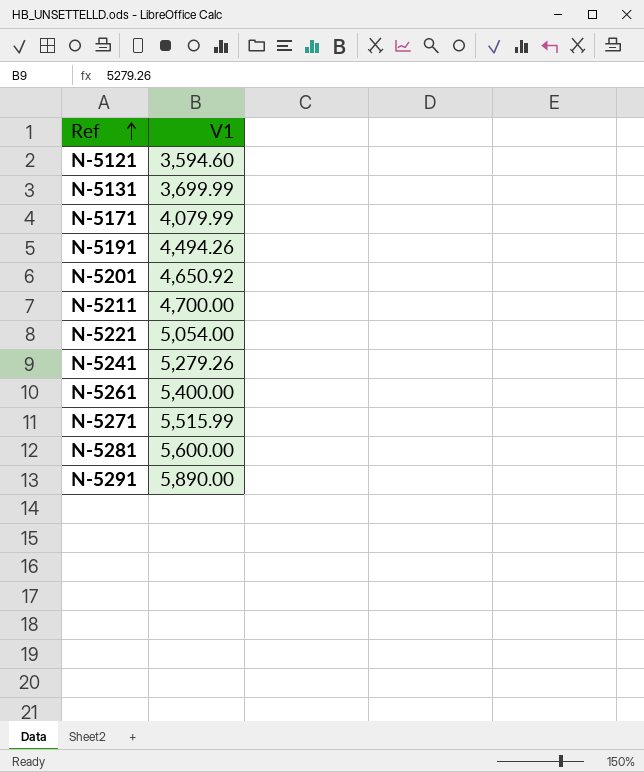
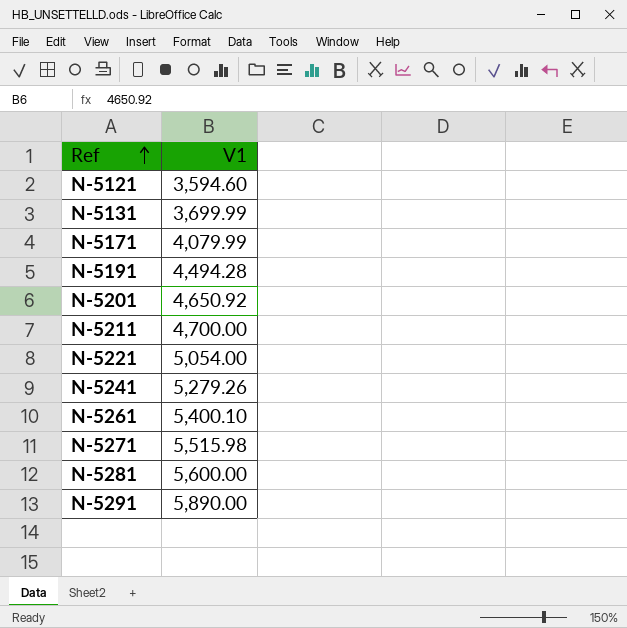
N-5191 | V1: 4,494.26 -> 4,494.28
N-5261 | V1: 5,400.00 -> 5,400.10
N-5271 | V1: 5,515.99 -> 5,515.98

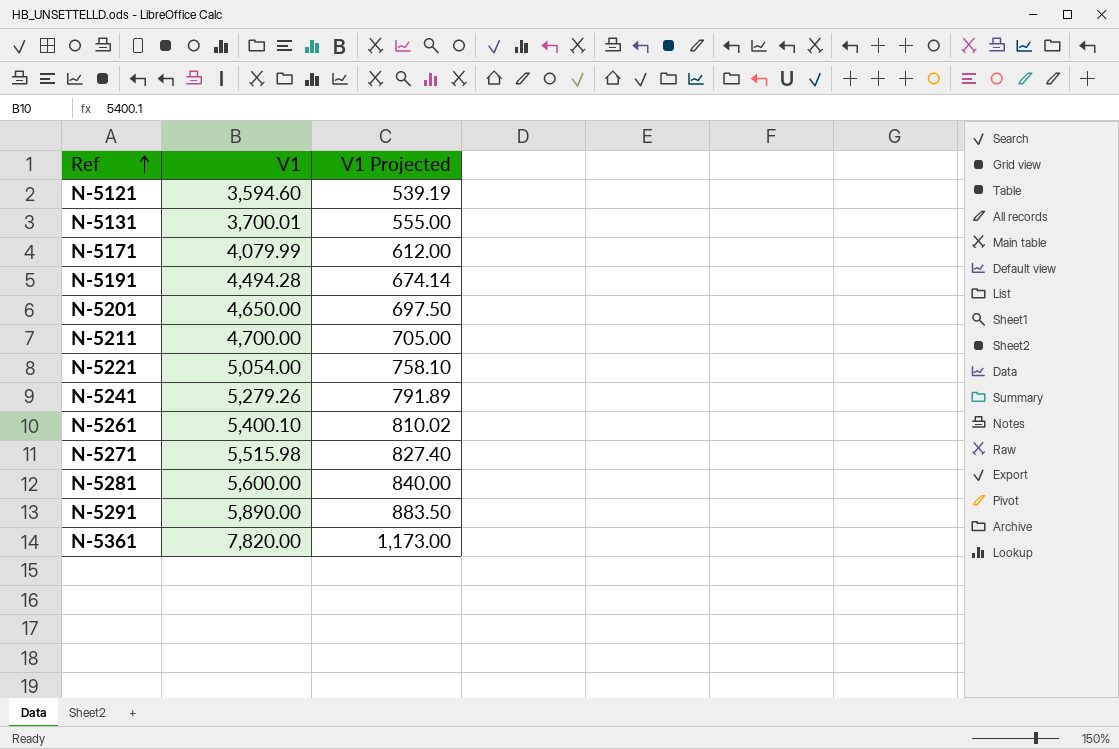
column V1 Projected | formula: none -> [V1] * 0.15
N-5131 | V1: 3,699.99 -> 3,700.01
N-5201 | V1: 4,650.92 -> 4,650.00
row N-5361: none -> 7,820.00 | 1,173.00

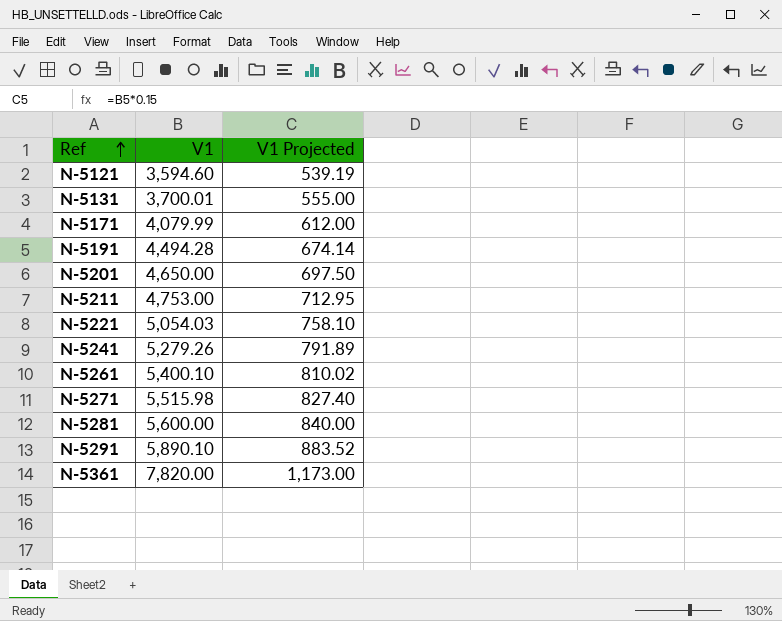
N-5211 | V1: 4,700.00 -> 4,753.00
N-5211 | V1 Projected: 705.00 -> 712.95
N-5221 | V1: 5,054.00 -> 5,054.03
N-5291 | V1: 5,890.00 -> 5,890.10
N-5291 | V1 Projected: 883.50 -> 883.52

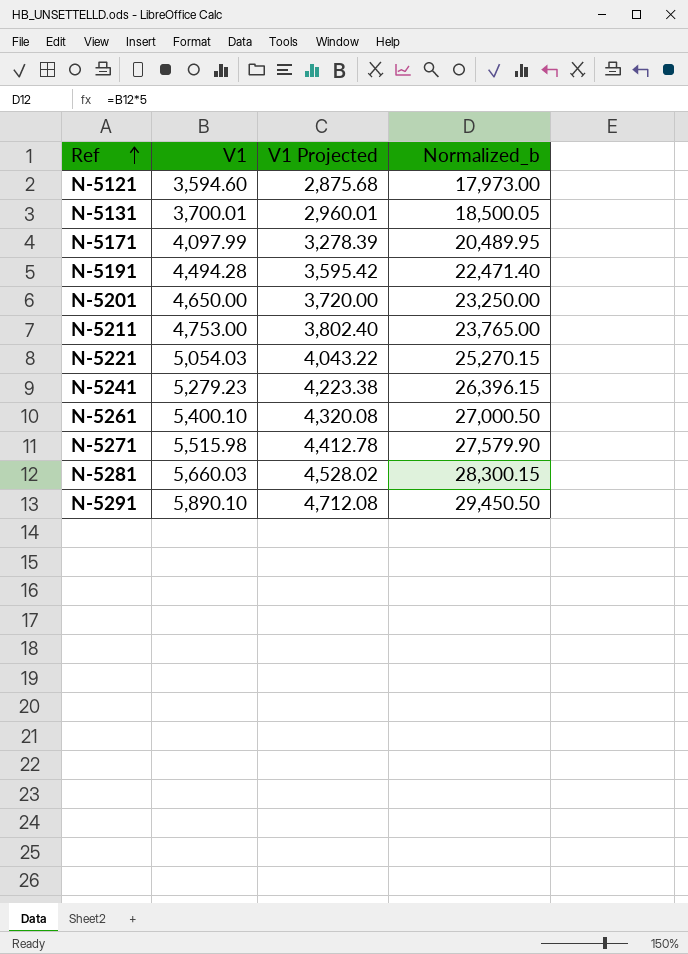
column V1 Projected | formula: [V1] * 0.15 -> [V1] * 0.8
column Normalized_b | formula: none -> [V1] * 5
row N-5361: 7,820.00 | 1,173.00 -> none
N-5171 | V1: 4,079.99 -> 4,097.99
N-5241 | V1: 5,279.26 -> 5,279.23
N-5281 | V1: 5,600.00 -> 5,660.03

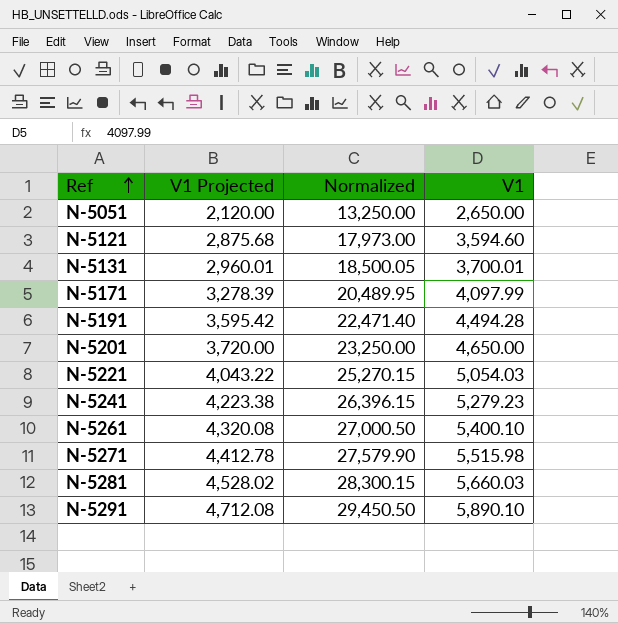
column name: Normalized_b -> Normalized
column V1 | position: 2 -> 4
row N-5211: 4,753.00 | 3,802.40 | 23,765.00 -> none
row N-5051: none -> 2,120.00 | 13,250.00 | 2,650.00

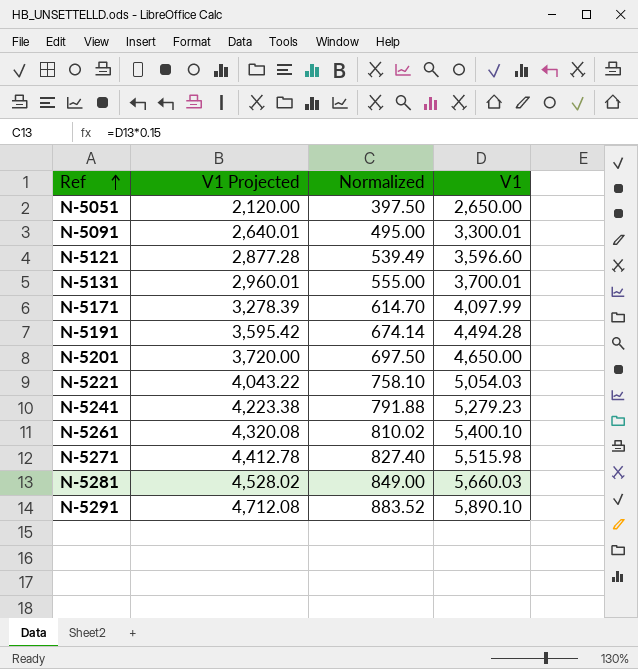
column Normalized | formula: [V1] * 5 -> [V1] * 0.15
row N-5091: none -> 2,640.01 | 495.00 | 3,300.01
N-5121 | V1 Projected: 2,875.68 -> 2,877.28
N-5121 | V1: 3,594.60 -> 3,596.60

